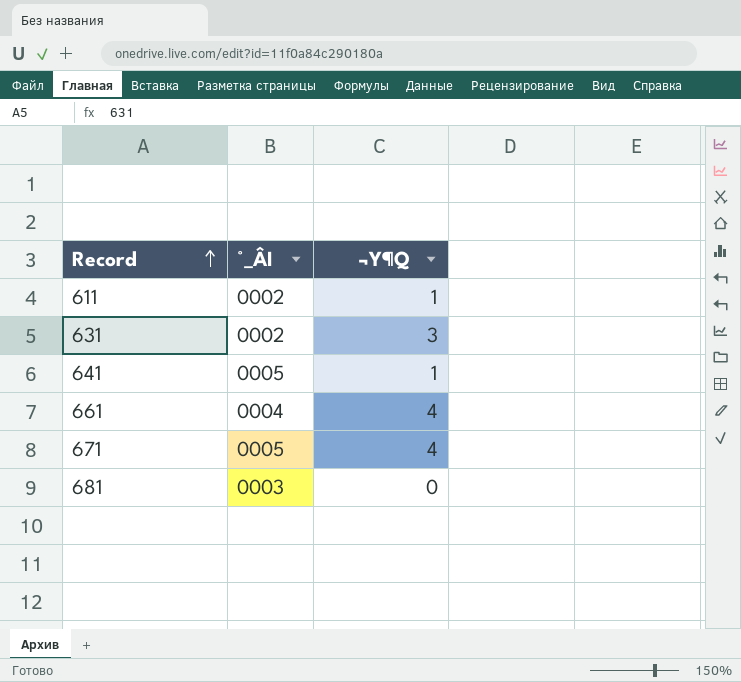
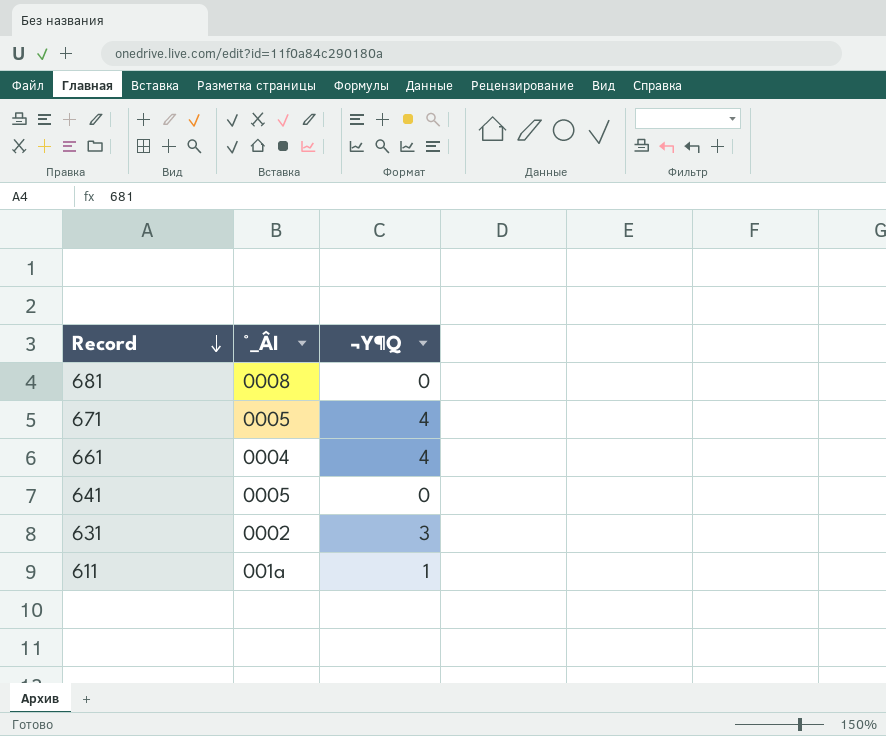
row order: Record ascending -> Record descending
681 | °_ÂI: 0003 -> 0008
641 | ¬Y¶Q: 1 -> 0
611 | °_ÂI: 0002 -> 001a

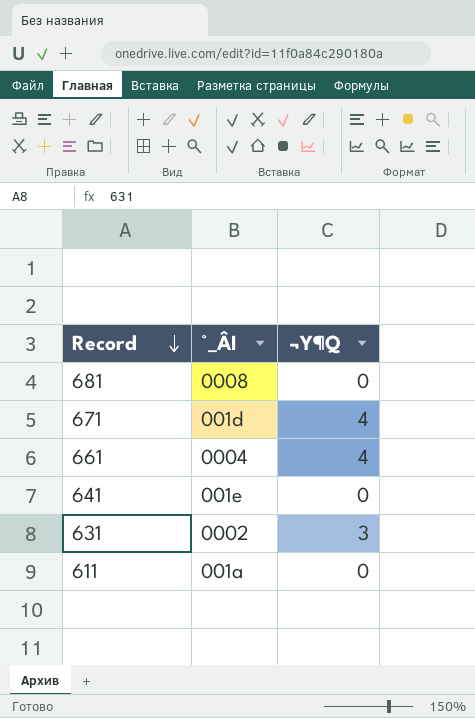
671 | °_ÂI: 0005 -> 001d
641 | °_ÂI: 0005 -> 001e
611 | ¬Y¶Q: 1 -> 0

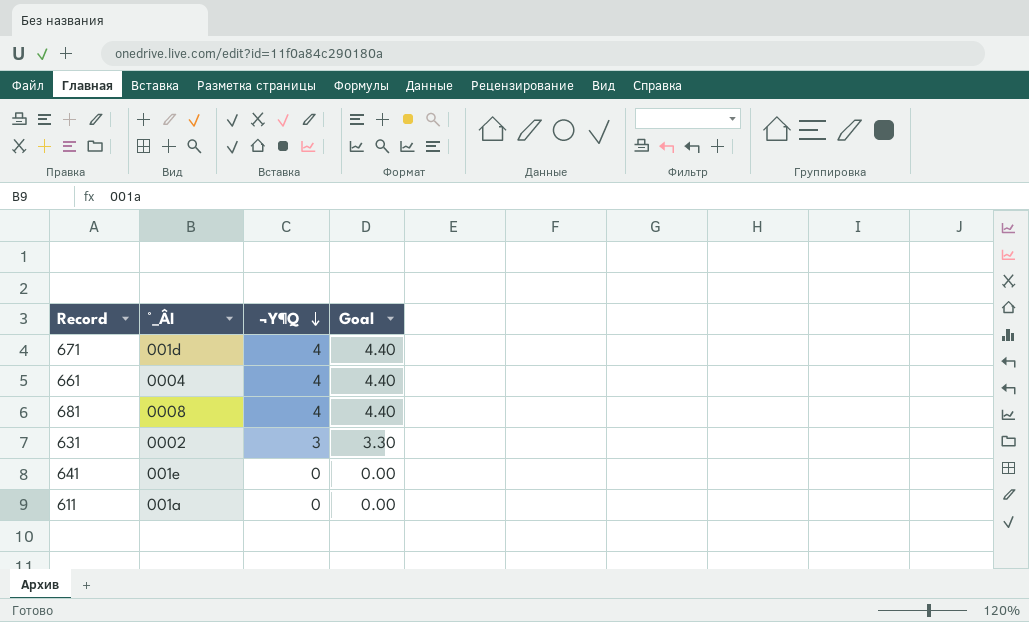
row order: Record descending -> ¬Y¶Q descending
column Goal | formula: none -> [¬Y¶Q] * 1.1
681 | ¬Y¶Q: 0 -> 4

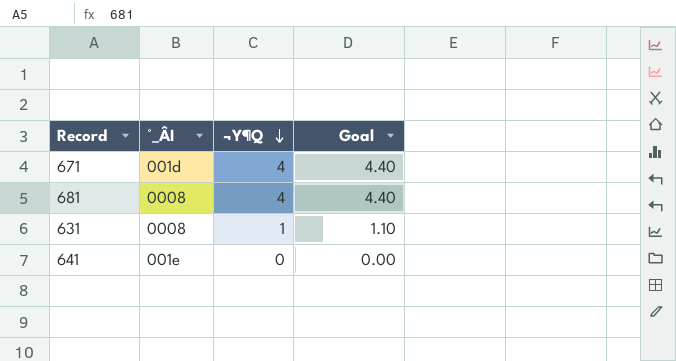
row 661: 0004 | 4 | 4.40 -> none
row 611: 001a | 0 | 0.00 -> none
631 | °_ÂI: 0002 -> 0008
631 | ¬Y¶Q: 3 -> 1
631 | Goal: 3.30 -> 1.10

